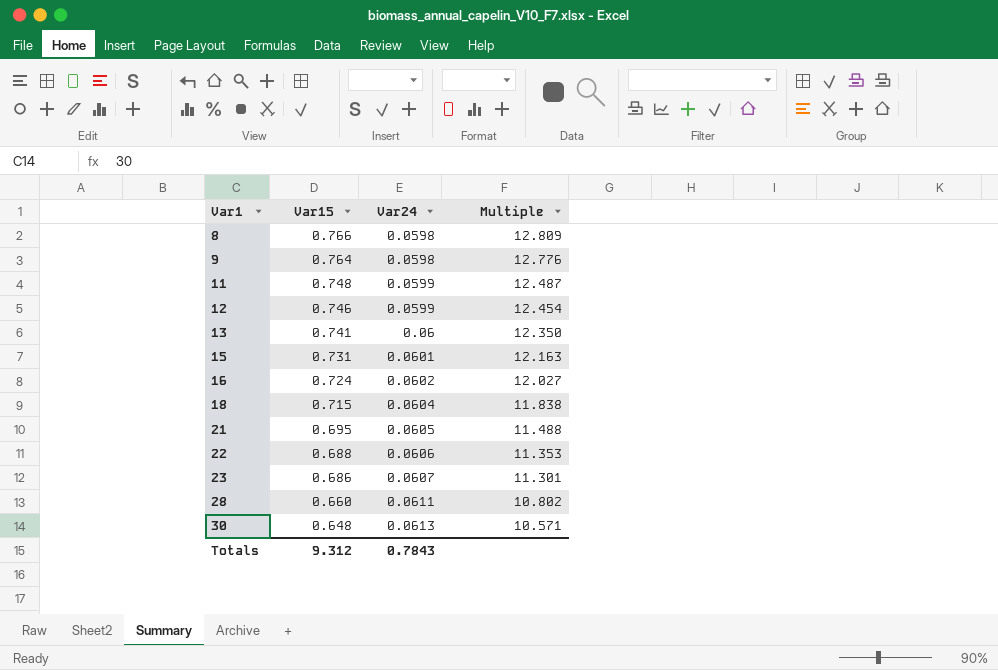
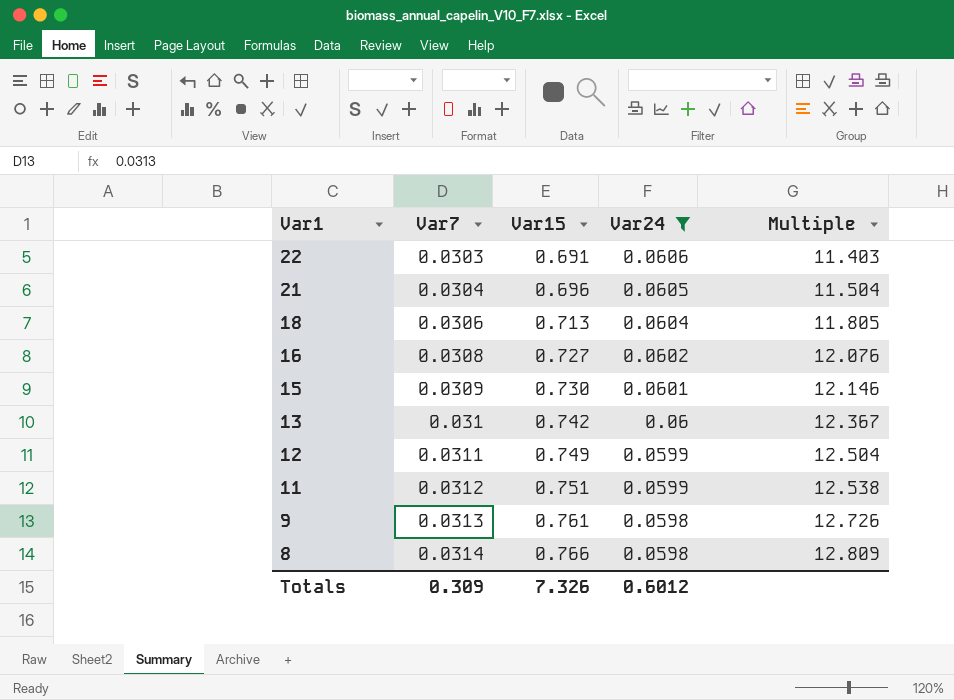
filter: none -> Var24 <= 0.0606
row order: Var1 ascending -> Var1 descending
column Var7 | position: none -> 2
22 | Var15: 0.688 -> 0.691
22 | Multiple: 11.353 -> 11.403
21 | Var15: 0.695 -> 0.696
21 | Multiple: 11.488 -> 11.504
18 | Var15: 0.715 -> 0.713
18 | Multiple: 11.838 -> 11.805
16 | Var15: 0.724 -> 0.727
16 | Multiple: 12.027 -> 12.076
15 | Var15: 0.731 -> 0.730
15 | Multiple: 12.163 -> 12.146
13 | Var15: 0.741 -> 0.742
13 | Multiple: 12.350 -> 12.367
12 | Var15: 0.746 -> 0.749
12 | Multiple: 12.454 -> 12.504
11 | Var15: 0.748 -> 0.751
11 | Multiple: 12.487 -> 12.538
9 | Var15: 0.764 -> 0.761
9 | Multiple: 12.776 -> 12.726
Totals | Var15: 9.312 -> 7.326
Totals | Var24: 0.7843 -> 0.6012

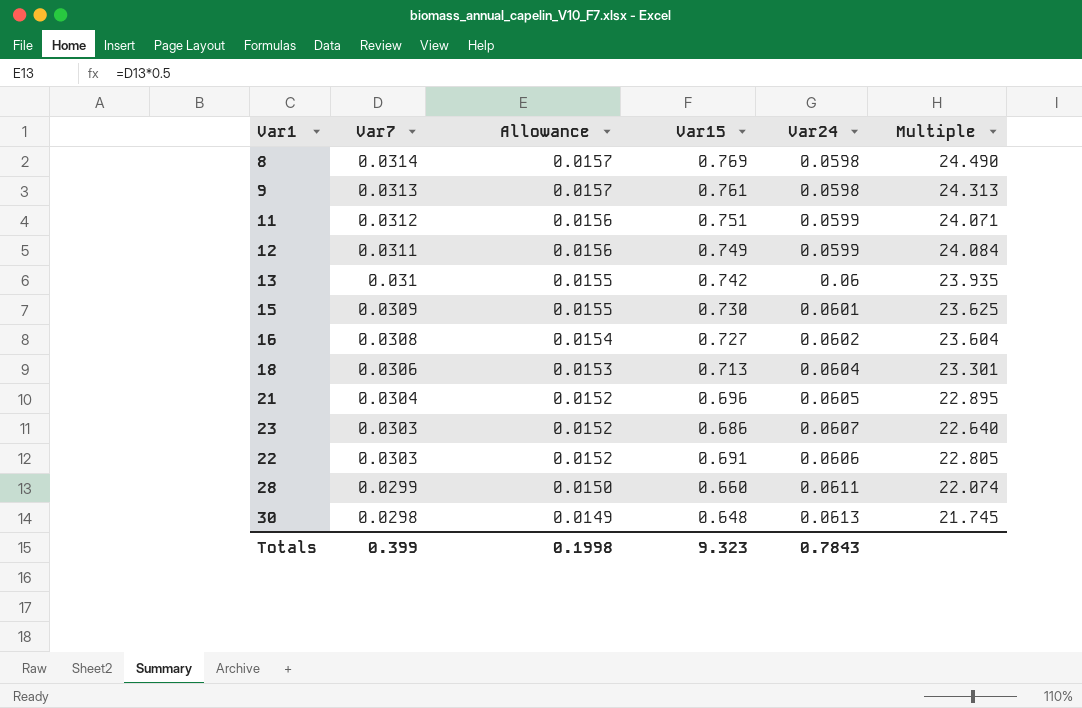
filter: Var24 <= 0.0606 -> none
row order: Var1 descending -> Var7 descending
column Allowance | formula: none -> [Var7] * 0.5
column Multiple | formula: [Var15] / [Var24] -> [Var15] / [Var7]
8 | Var15: 0.766 -> 0.769
Totals | Var7: 0.309 -> 0.399
Totals | Var15: 7.326 -> 9.323
Totals | Var24: 0.6012 -> 0.7843

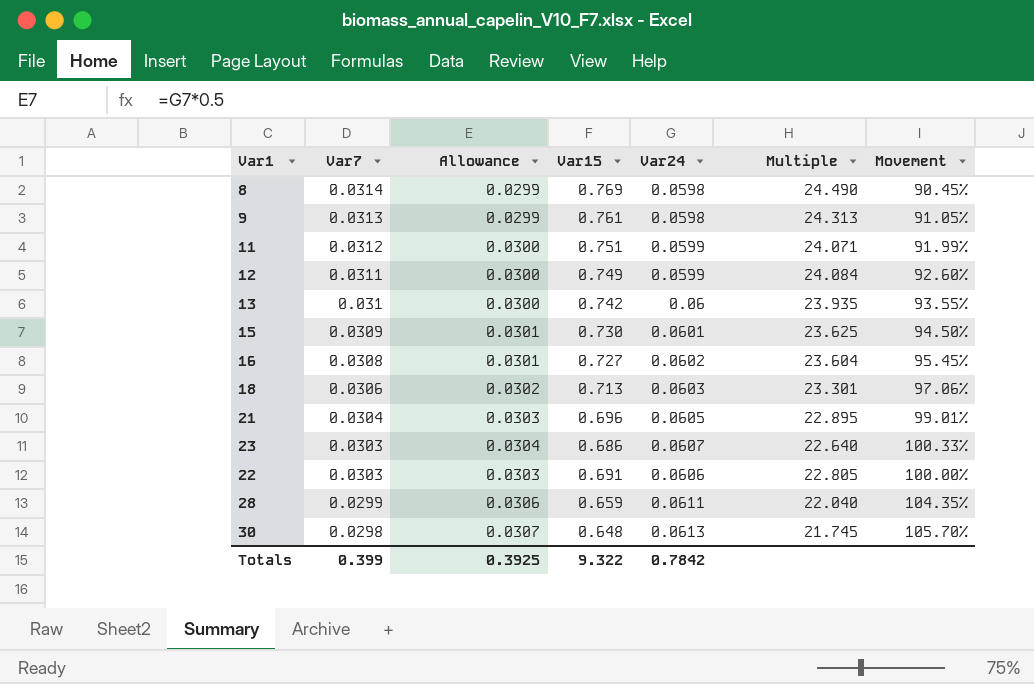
column Allowance | formula: [Var7] * 0.5 -> [Var24] * 0.5
column Movement | formula: none -> ([Var24] - [Var7]) / [Var7]
18 | Var24: 0.0604 -> 0.0603
28 | Var15: 0.660 -> 0.659
28 | Multiple: 22.074 -> 22.040
Totals | Allowance: 0.1998 -> 0.3925
Totals | Var15: 9.323 -> 9.322
Totals | Var24: 0.7843 -> 0.7842

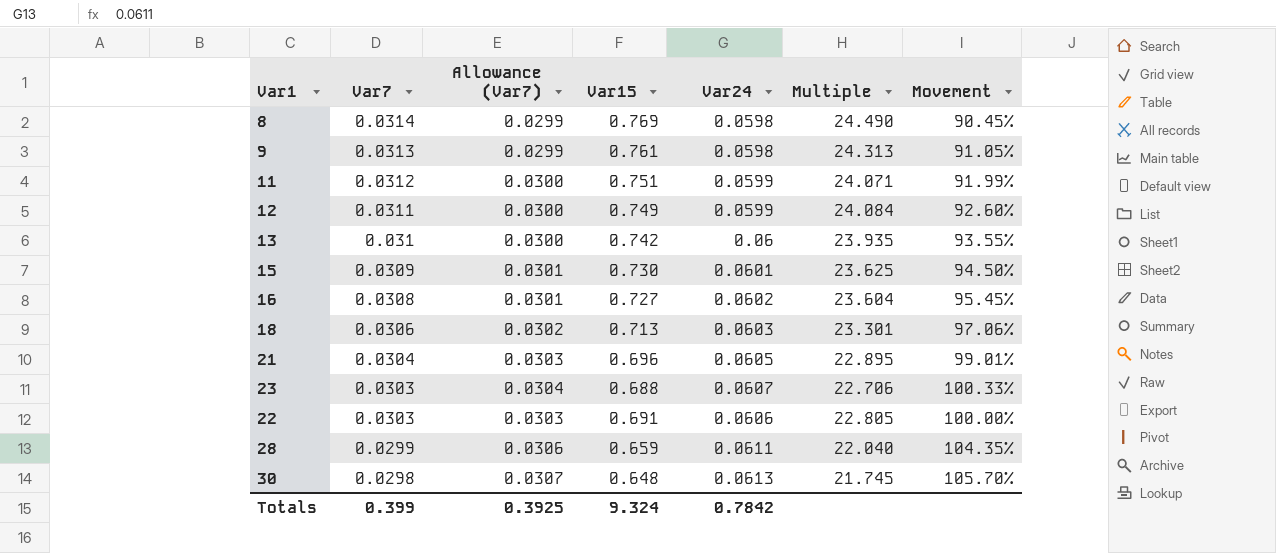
column name: Allowance -> Allowance (Var7)
23 | Var15: 0.686 -> 0.688
23 | Multiple: 22.640 -> 22.706
Totals | Var15: 9.322 -> 9.324

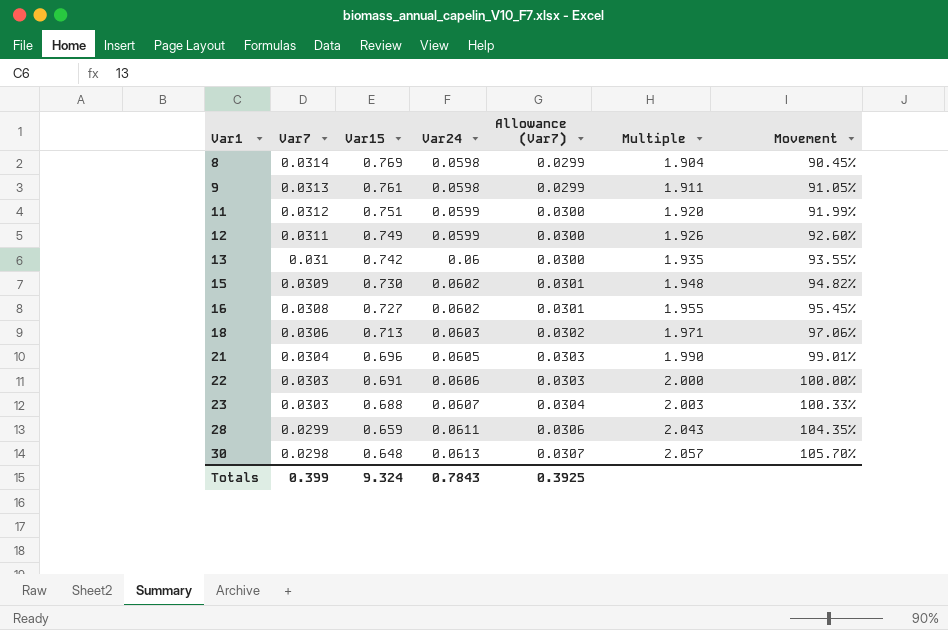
row order: Var7 descending -> Var1 ascending
column Allowance (Var7) | position: 3 -> 5
column Multiple | formula: [Var15] / [Var7] -> [Var24] / [Var7]
15 | Var24: 0.0601 -> 0.0602
15 | Movement: 94.50% -> 94.82%
Totals | Var24: 0.7842 -> 0.7843

